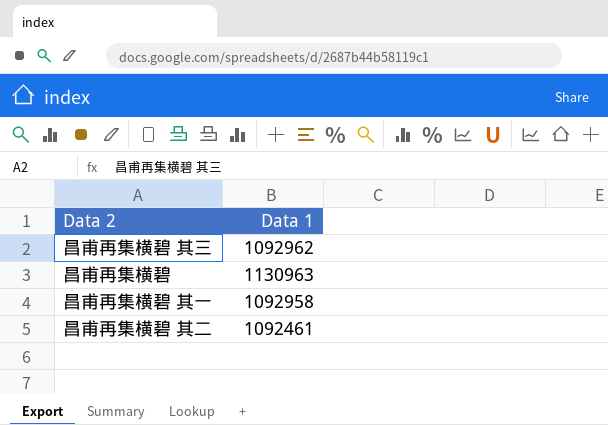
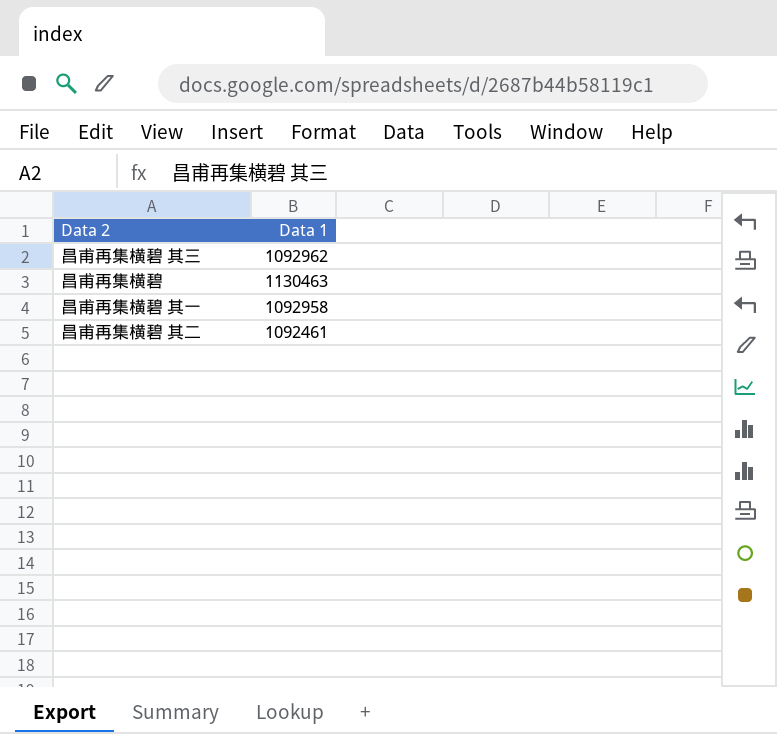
昌甫再集横碧 | Data 1: 1130963 -> 1130463

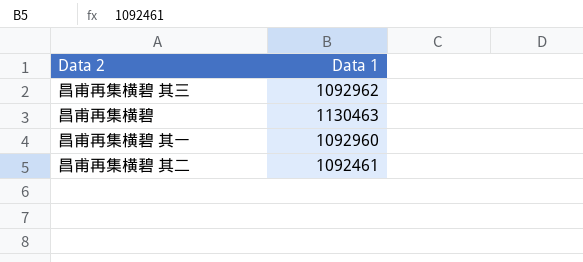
昌甫再集横碧 其一 | Data 1: 1092958 -> 1092960

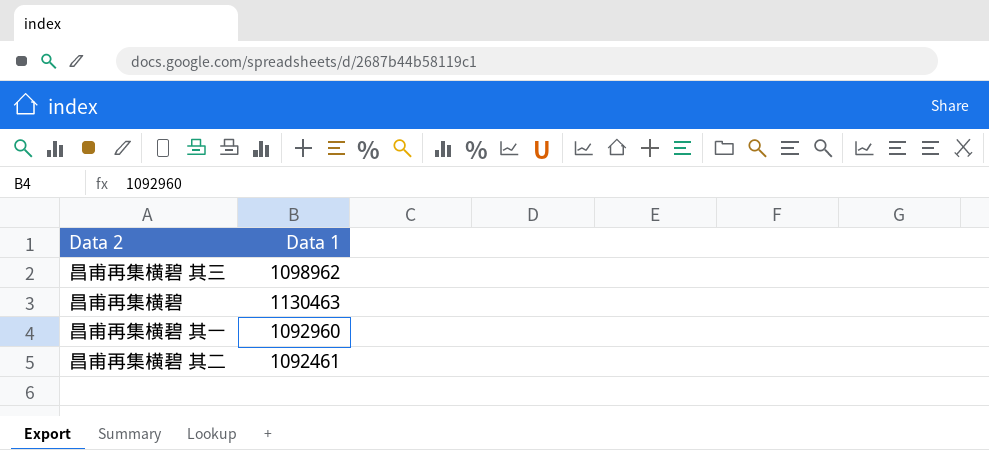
昌甫再集横碧 其三 | Data 1: 1092962 -> 1098962

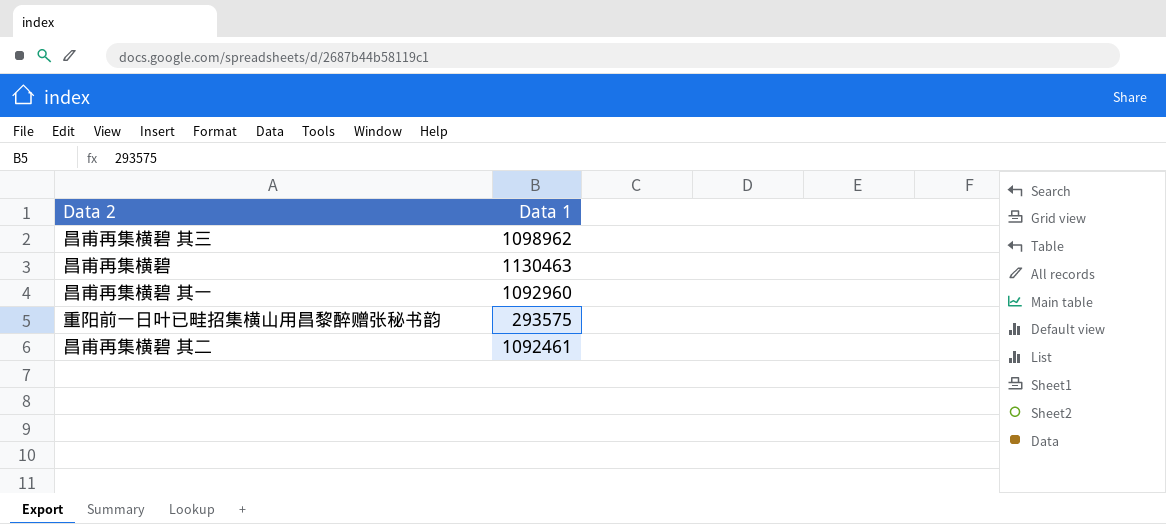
row 重阳前一日叶已畦招集横山用昌黎醉赠张秘书韵: none -> 293575

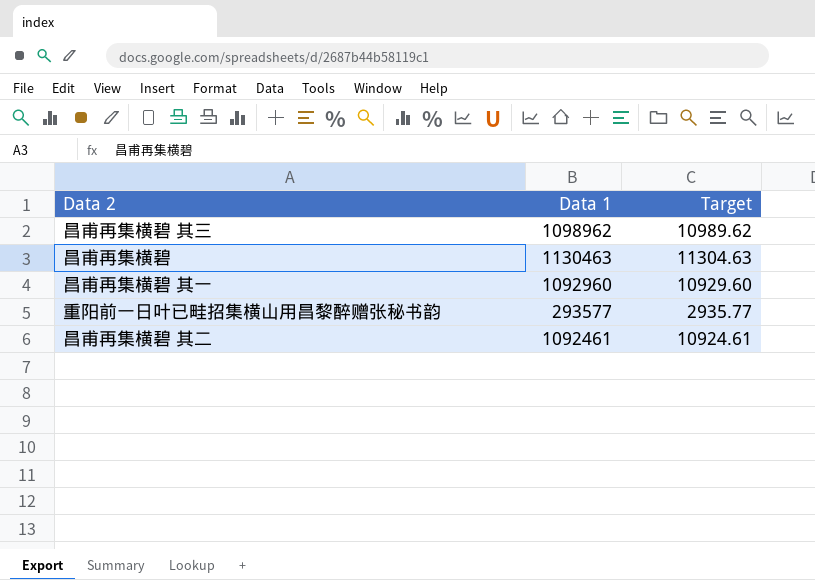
column Target | formula: none -> [Data 1] * 0.01
重阳前一日叶已畦招集横山用昌黎醉赠张秘书韵 | Data 1: 293575 -> 293577

